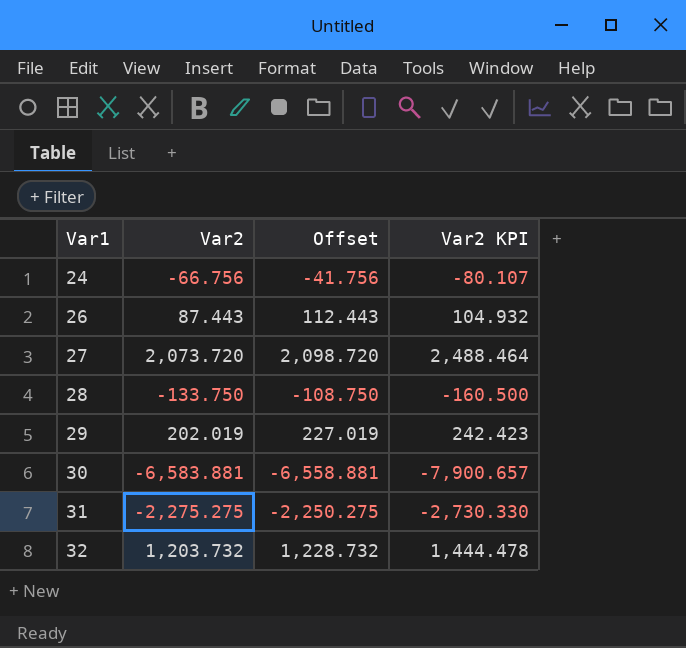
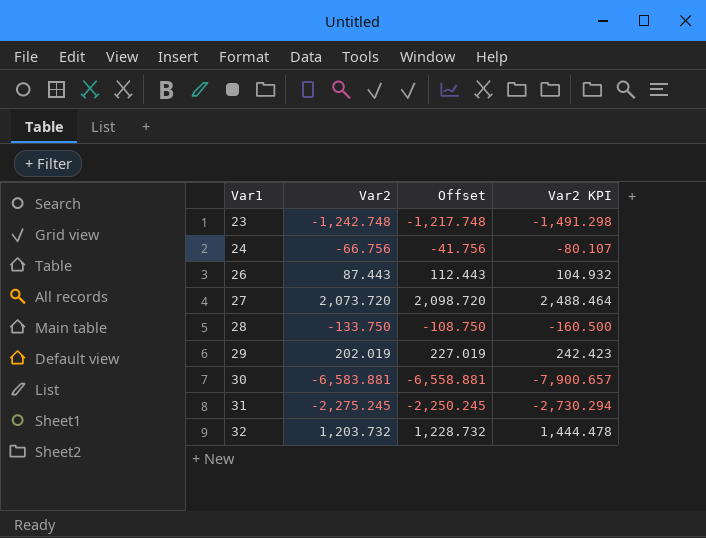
row 23: none -> -1,242.748 | -1,217.748 | -1,491.298
31 | Var2: -2,275.275 -> -2,275.245
31 | Offset: -2,250.275 -> -2,250.245
31 | Var2 KPI: -2,730.330 -> -2,730.294

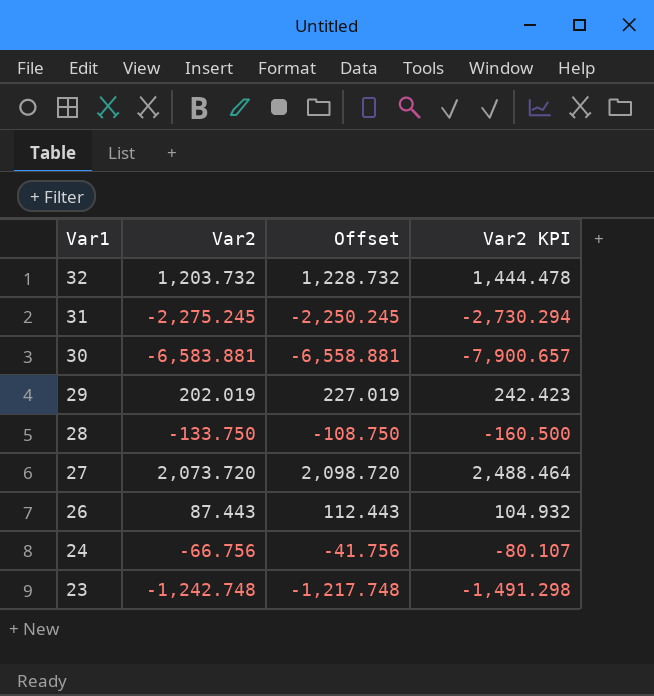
row order: Var1 ascending -> Var1 descending

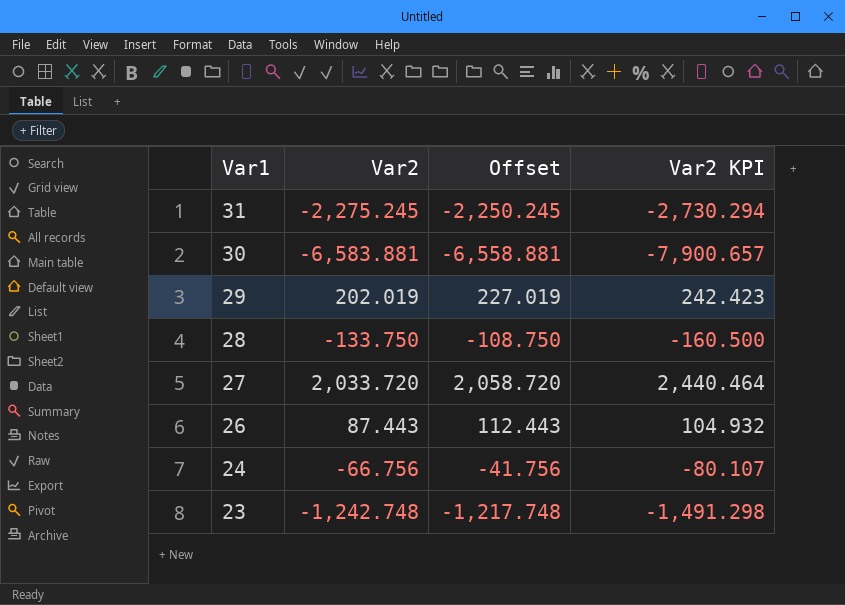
row 32: 1,203.732 | 1,228.732 | 1,444.478 -> none
27 | Var2: 2,073.720 -> 2,033.720
27 | Offset: 2,098.720 -> 2,058.720
27 | Var2 KPI: 2,488.464 -> 2,440.464

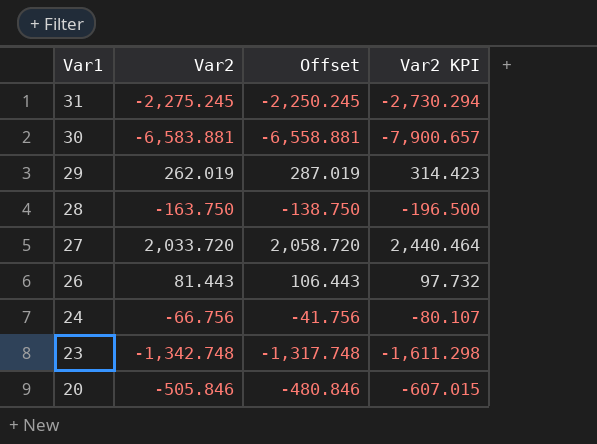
29 | Var2: 202.019 -> 262.019
29 | Offset: 227.019 -> 287.019
29 | Var2 KPI: 242.423 -> 314.423
28 | Var2: -133.750 -> -163.750
28 | Offset: -108.750 -> -138.750
28 | Var2 KPI: -160.500 -> -196.500
26 | Var2: 87.443 -> 81.443
26 | Offset: 112.443 -> 106.443
26 | Var2 KPI: 104.932 -> 97.732
23 | Var2: -1,242.748 -> -1,342.748
23 | Offset: -1,217.748 -> -1,317.748
23 | Var2 KPI: -1,491.298 -> -1,611.298
row 20: none -> -505.846 | -480.846 | -607.015

